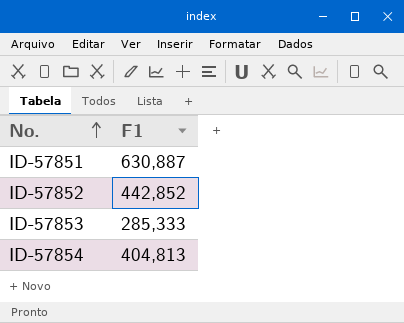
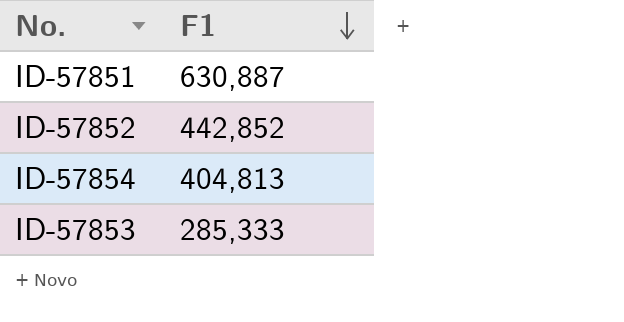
row order: No. ascending -> F1 descending

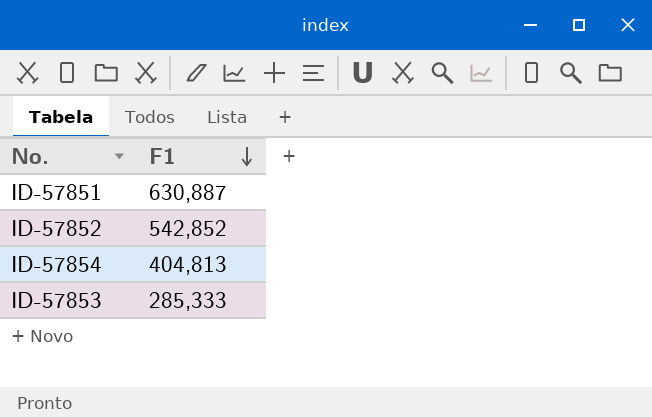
ID-57852 | F1: 442,852 -> 542,852

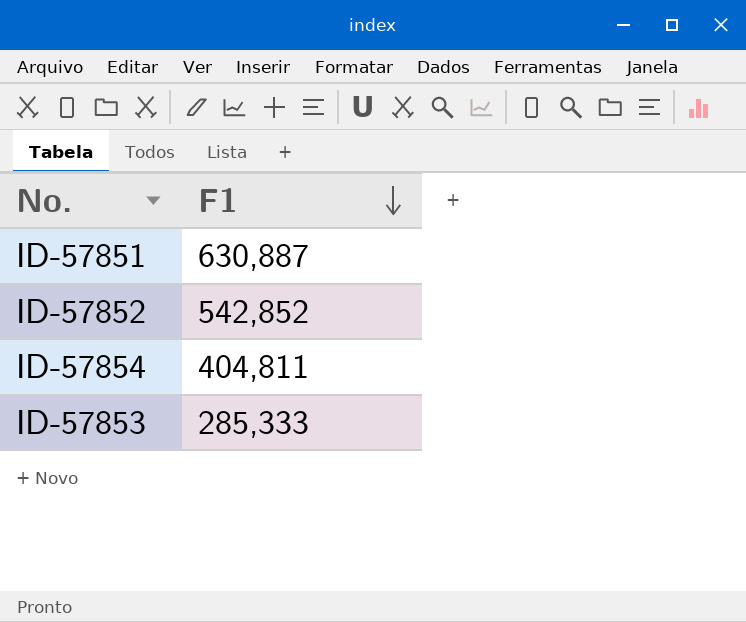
ID-57854 | F1: 404,813 -> 404,811

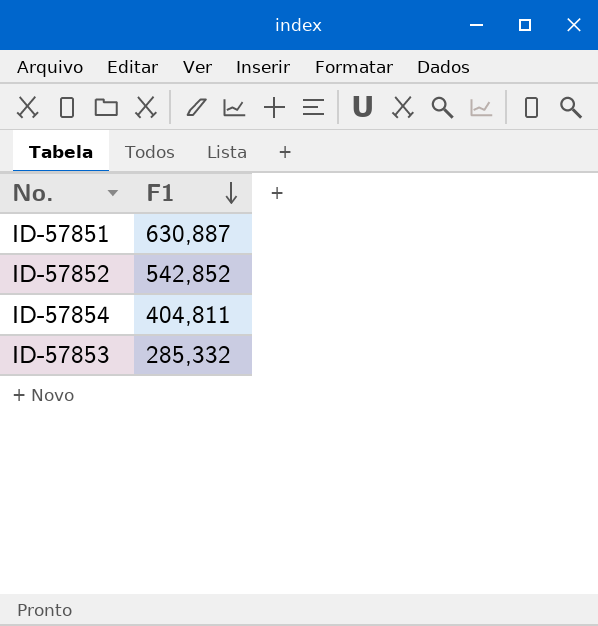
ID-57853 | F1: 285,333 -> 285,332

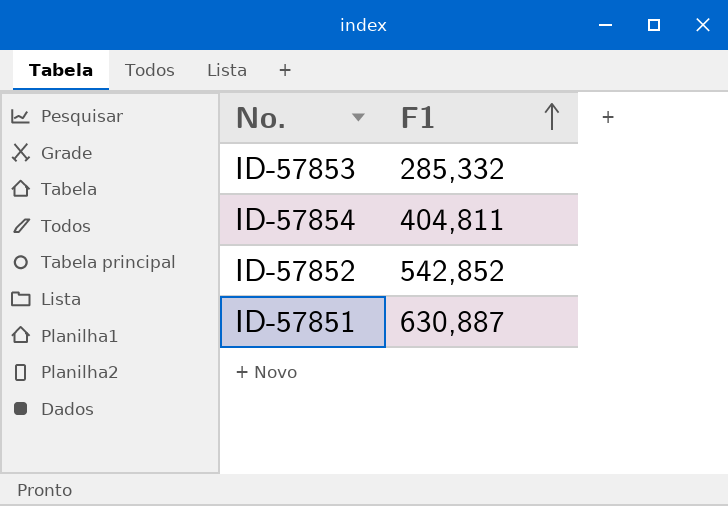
row order: F1 descending -> F1 ascending

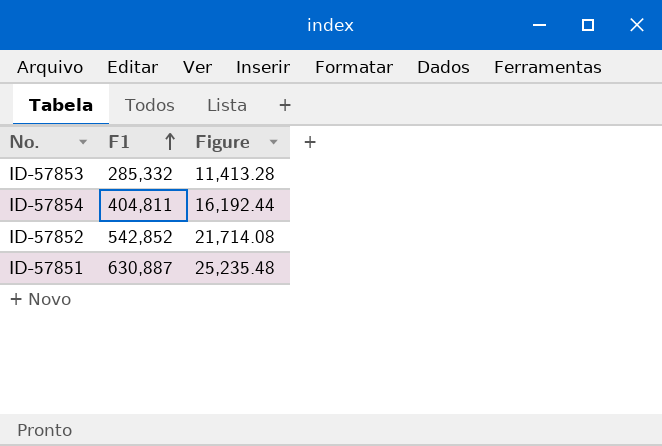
column Figure | formula: none -> [F1] * 0.04

